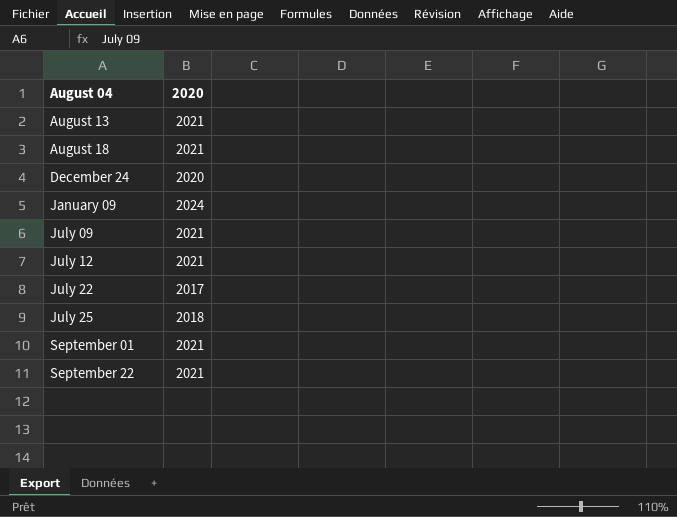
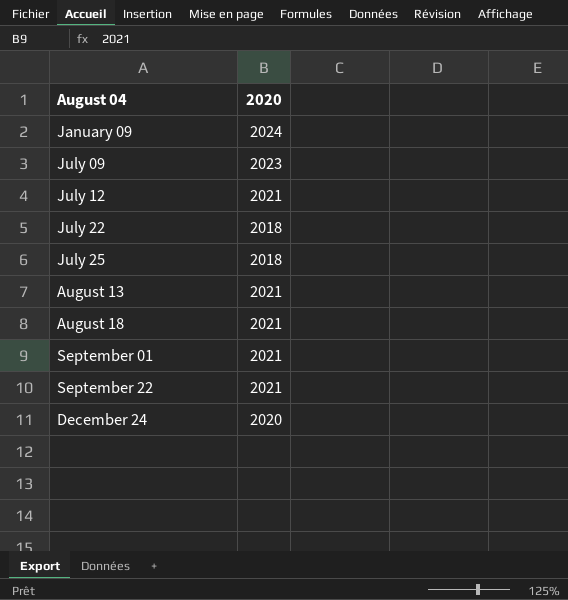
row order: none -> August 04 ascending
July 09 | 2020: 2021 -> 2023
July 22 | 2020: 2017 -> 2018

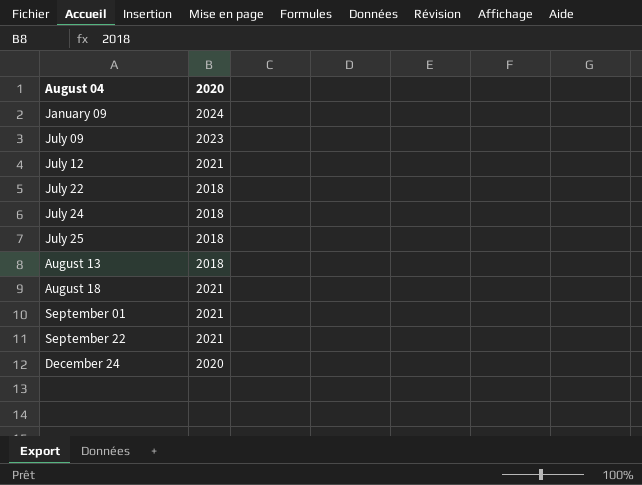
row July 24: none -> 2018
August 13 | 2020: 2021 -> 2018

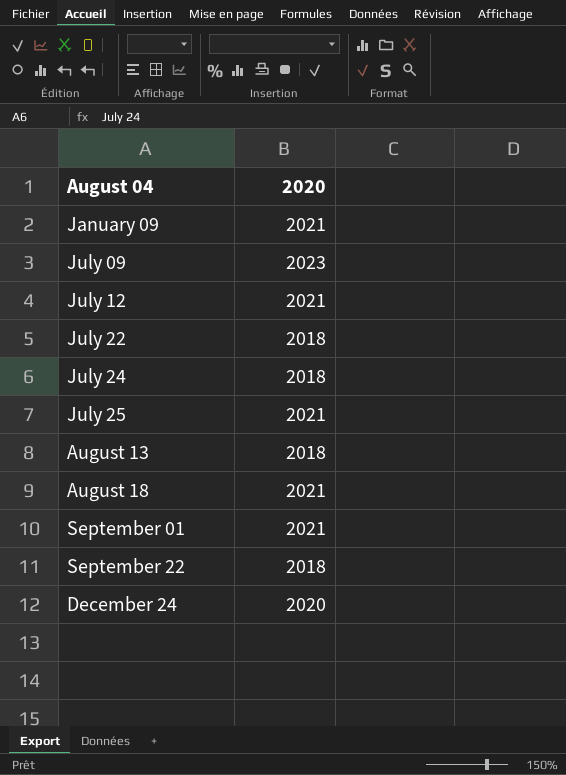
January 09 | 2020: 2024 -> 2021
July 25 | 2020: 2018 -> 2021
September 22 | 2020: 2021 -> 2018

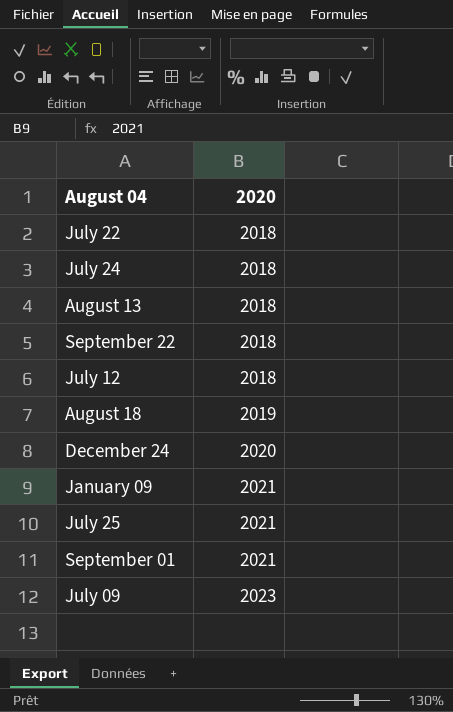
row order: August 04 ascending -> 2020 ascending
July 12 | 2020: 2021 -> 2018
August 18 | 2020: 2021 -> 2019

